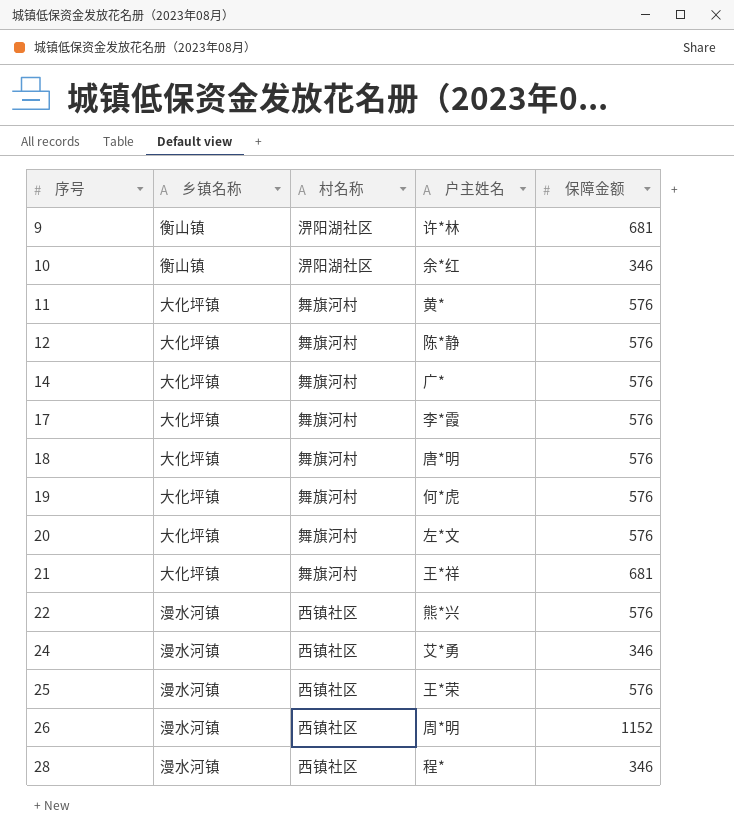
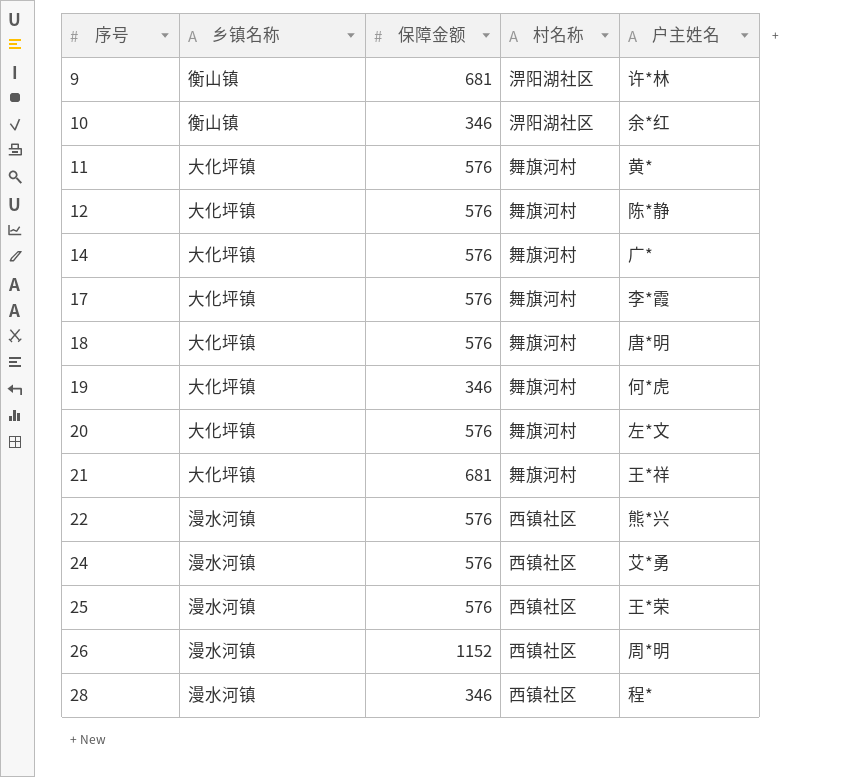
column 保障金额 | position: 5 -> 3
19 | 保障金额: 576 -> 346
24 | 保障金额: 346 -> 576

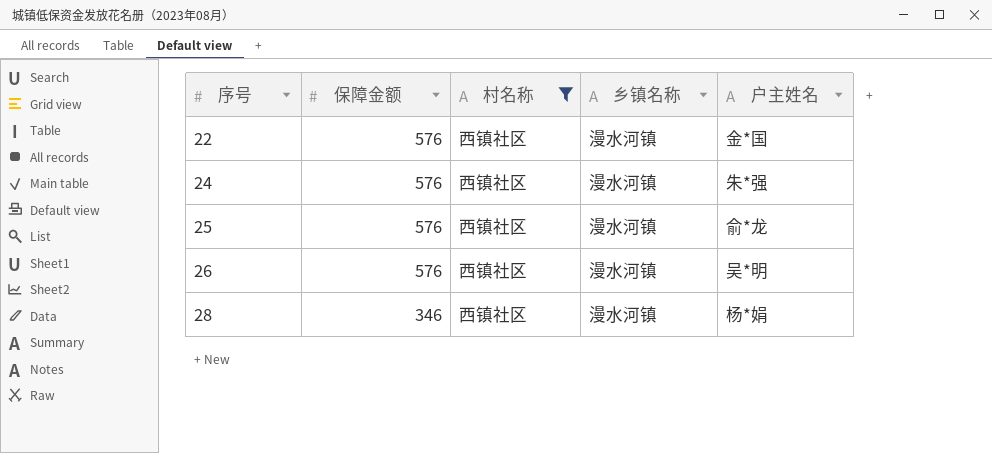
filter: none -> 村名称 = 西镇社区
column 乡镇名称 | position: 2 -> 4
22 | 户主姓名: 熊*兴 -> 金*国
24 | 户主姓名: 艾*勇 -> 朱*强
25 | 户主姓名: 王*荣 -> 俞*龙
26 | 保障金额: 1152 -> 576
26 | 户主姓名: 周*明 -> 吴*明
28 | 户主姓名: 程* -> 杨*娟

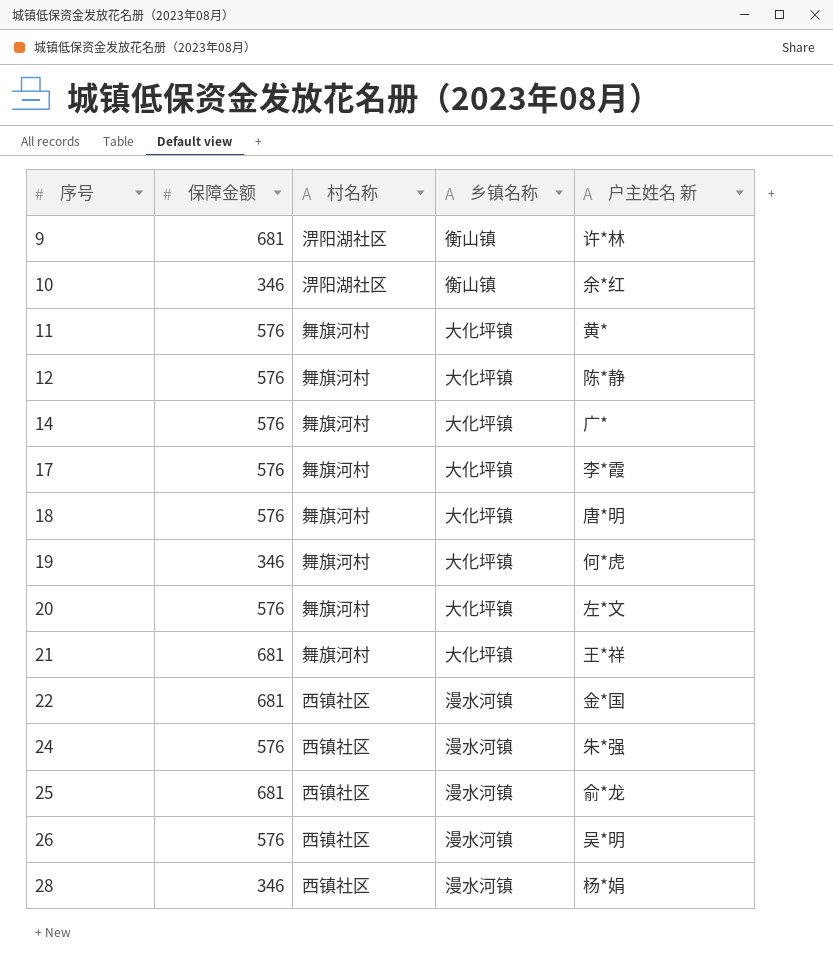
filter: 村名称 = 西镇社区 -> none
column name: 户主姓名 -> 户主姓名 新
22 | 保障金额: 576 -> 681
25 | 保障金额: 576 -> 681

